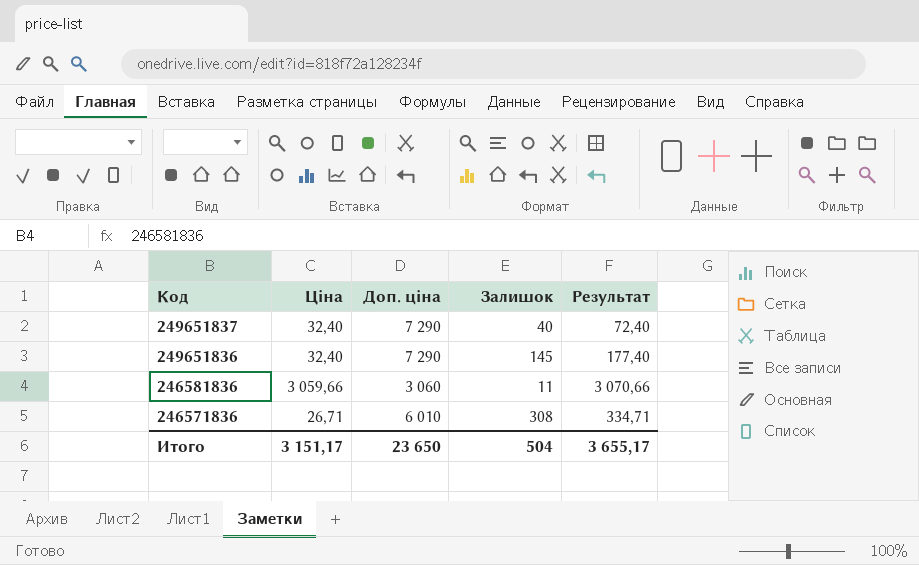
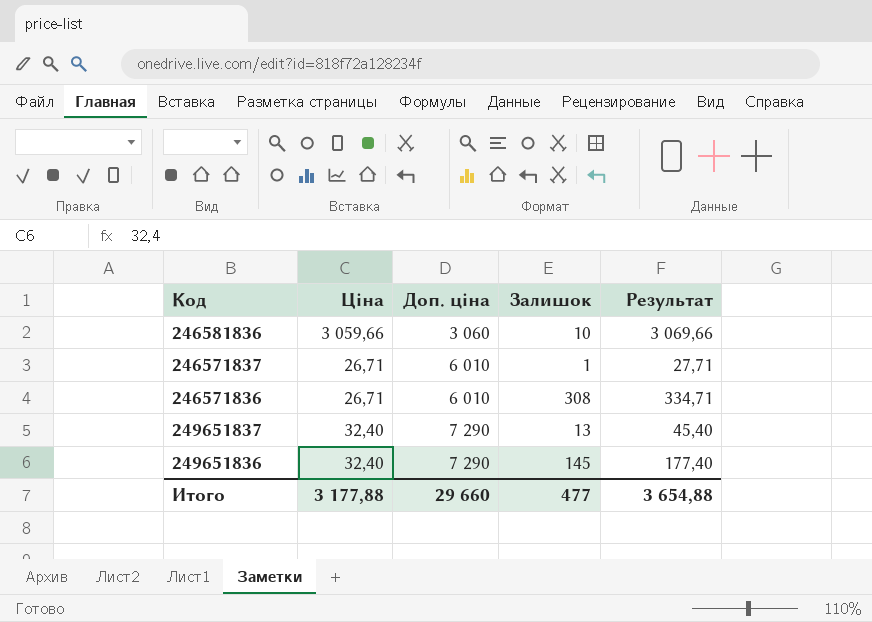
row order: Код descending -> Доп. ціна ascending
246581836 | Залишок: 11 -> 10
246581836 | Результат: 3 070,66 -> 3 069,66
row 246571837: none -> 26,71 | 6 010 | 1 | 27,71
249651837 | Залишок: 40 -> 13
249651837 | Результат: 72,40 -> 45,40
Итого | Ціна: 3 151,17 -> 3 177,88
Итого | Доп. ціна: 23 650 -> 29 660
Итого | Залишок: 504 -> 477
Итого | Результат: 3 655,17 -> 3 654,88

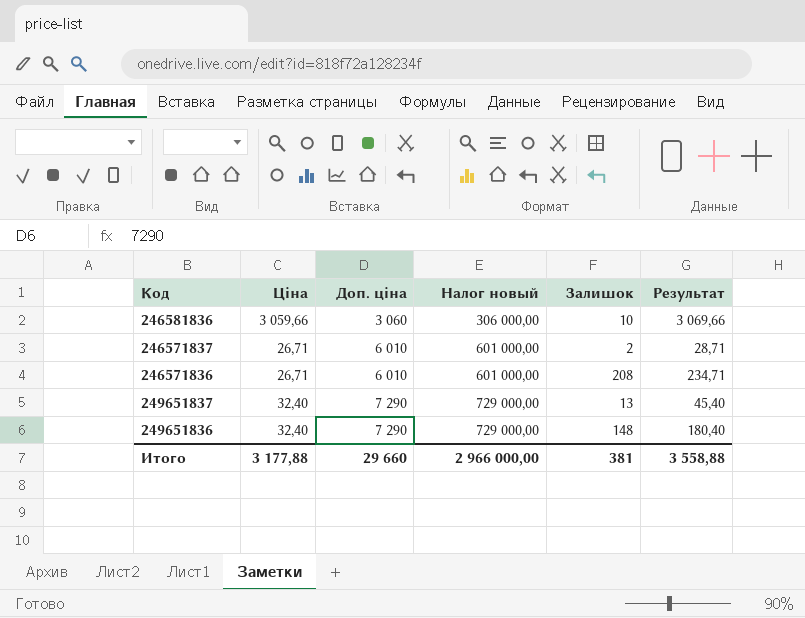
column Налог новый | formula: none -> [Доп. ціна] * 100
246571837 | Залишок: 1 -> 2
246571837 | Результат: 27,71 -> 28,71
246571836 | Залишок: 308 -> 208
246571836 | Результат: 334,71 -> 234,71
249651836 | Залишок: 145 -> 148
249651836 | Результат: 177,40 -> 180,40
Итого | Залишок: 477 -> 381
Итого | Результат: 3 654,88 -> 3 558,88

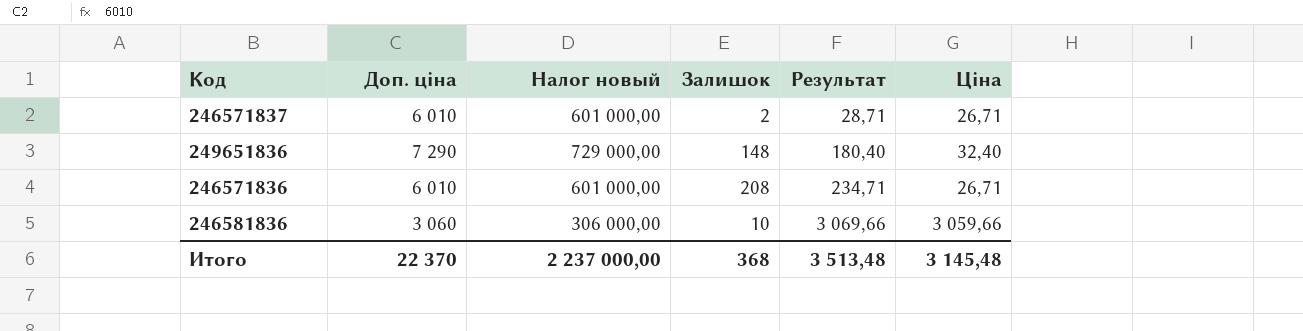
row order: Доп. ціна ascending -> Результат ascending
column Ціна | position: 2 -> 6
row 249651837: 32,40 | 7 290 | 729 000,00 | 13 | 45,40 -> none
Итого | Доп. ціна: 29 660 -> 22 370
Итого | Налог новый: 2 966 000,00 -> 2 237 000,00
Итого | Залишок: 381 -> 368
Итого | Результат: 3 558,88 -> 3 513,48
Итого | Ціна: 3 177,88 -> 3 145,48

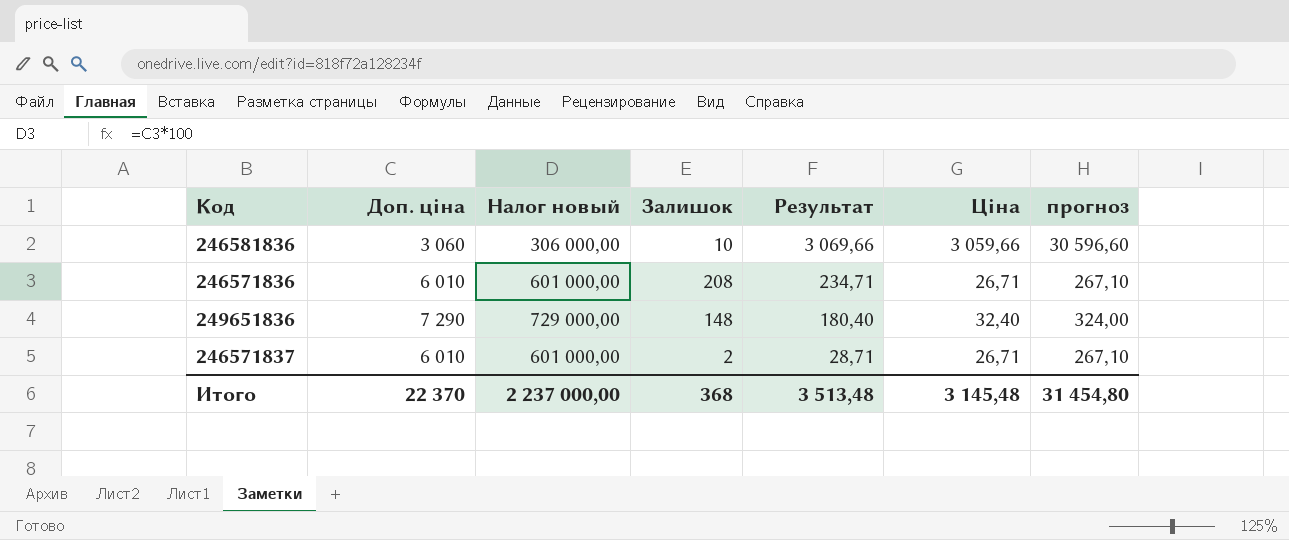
row order: Результат ascending -> Результат descending
column прогноз | formula: none -> [Ціна] * 10

